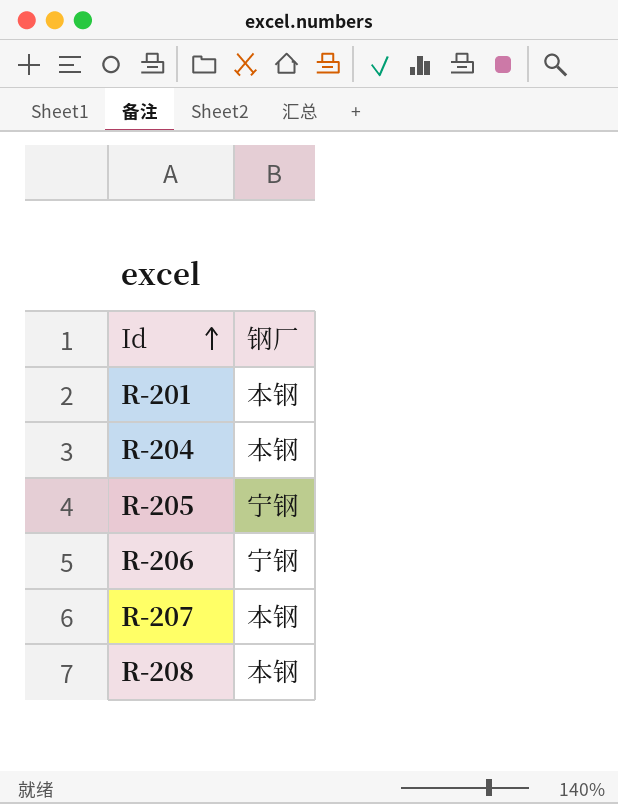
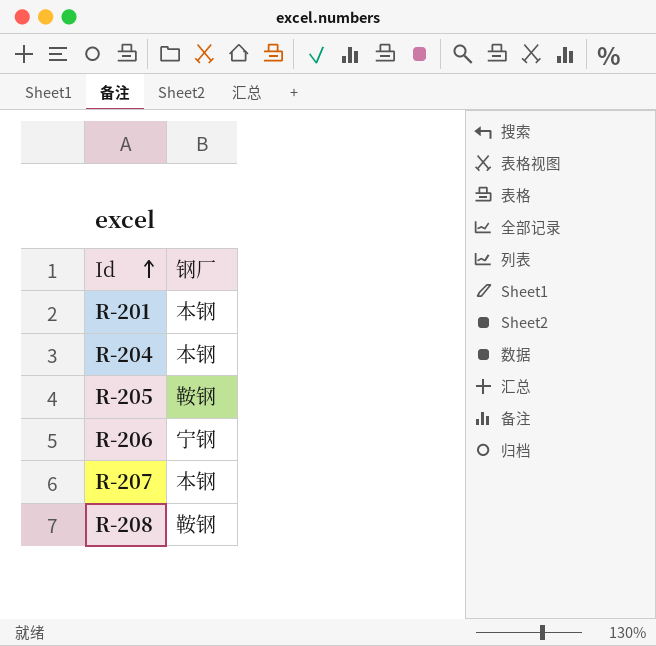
R-205 | 钢厂: 宁钢 -> 鞍钢
R-208 | 钢厂: 本钢 -> 鞍钢

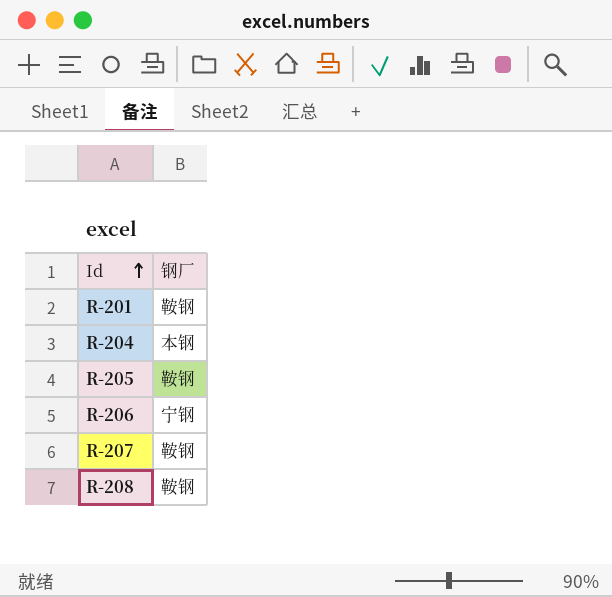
R-201 | 钢厂: 本钢 -> 鞍钢
R-207 | 钢厂: 本钢 -> 鞍钢

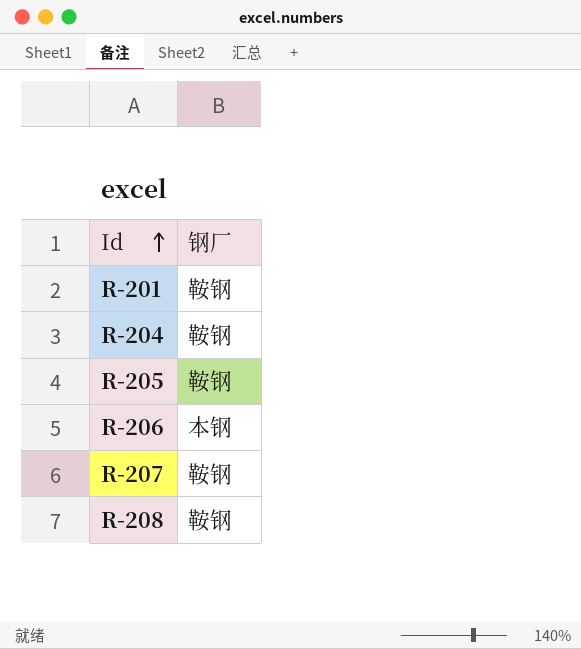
R-204 | 钢厂: 本钢 -> 鞍钢
R-206 | 钢厂: 宁钢 -> 本钢

